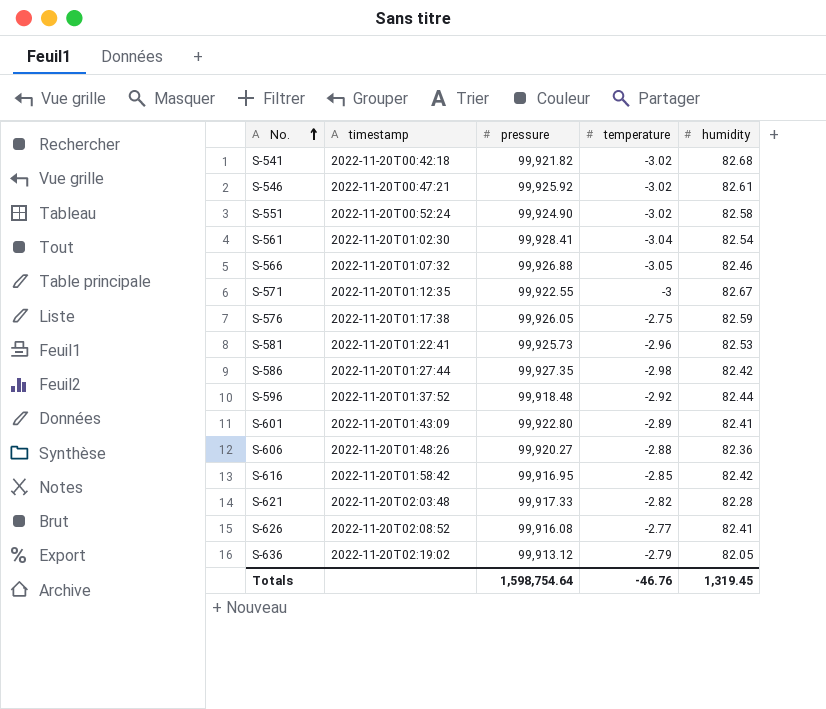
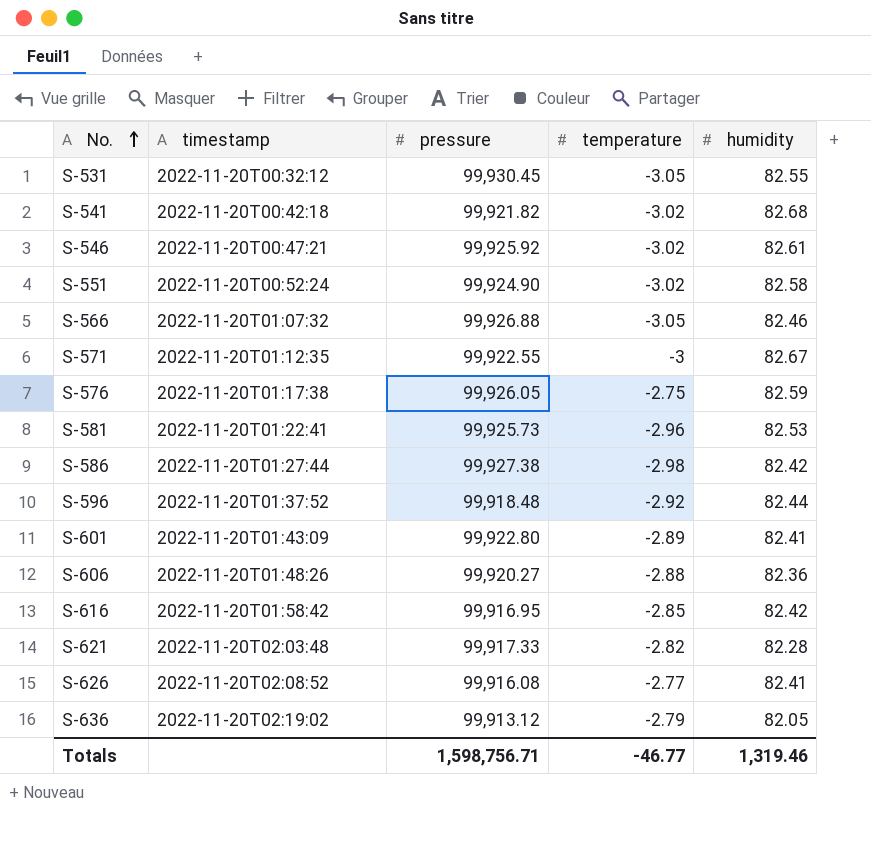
row S-561: 2022-11-20T01:02:30 | 99,928.41 | -3.04 | 82.54 -> none
row S-531: none -> 2022-11-20T00:32:12 | 99,930.45 | -3.05 | 82.55
S-586 | pressure: 99,927.35 -> 99,927.38
Totals | pressure: 1,598,754.64 -> 1,598,756.71
Totals | temperature: -46.76 -> -46.77
Totals | humidity: 1,319.45 -> 1,319.46

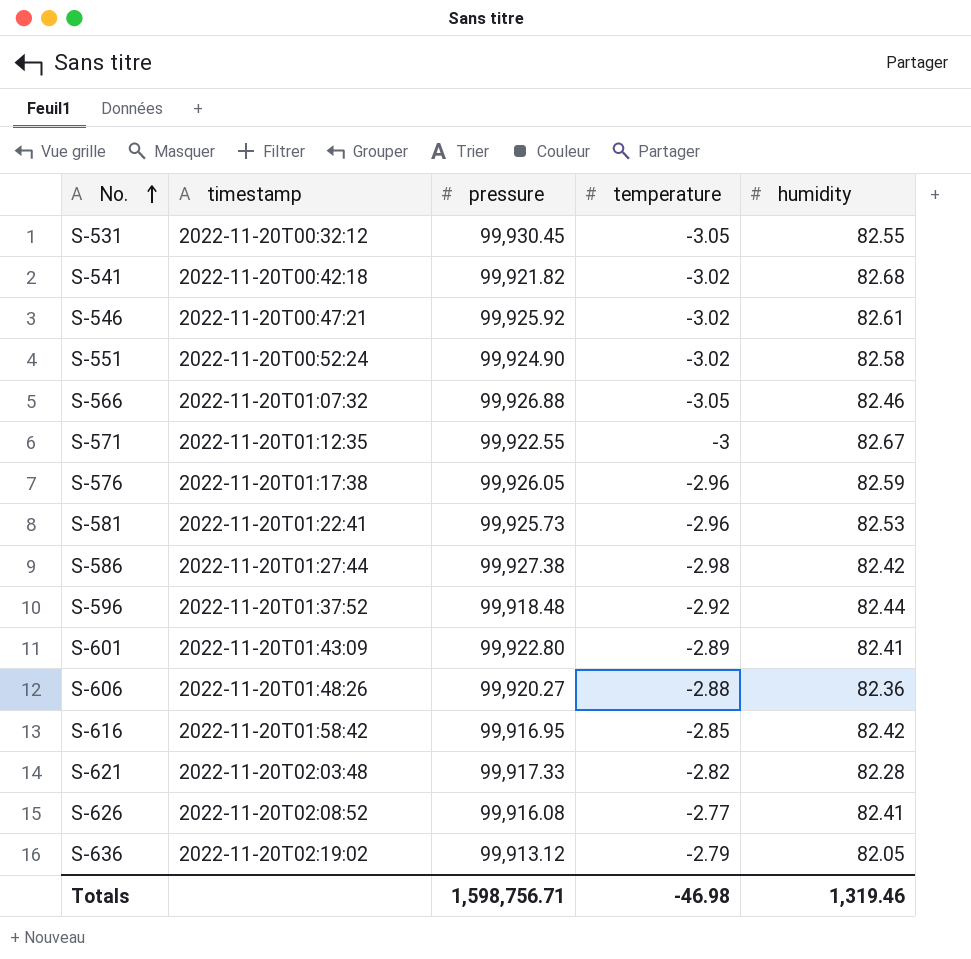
S-576 | temperature: -2.75 -> -2.96
Totals | temperature: -46.77 -> -46.98

